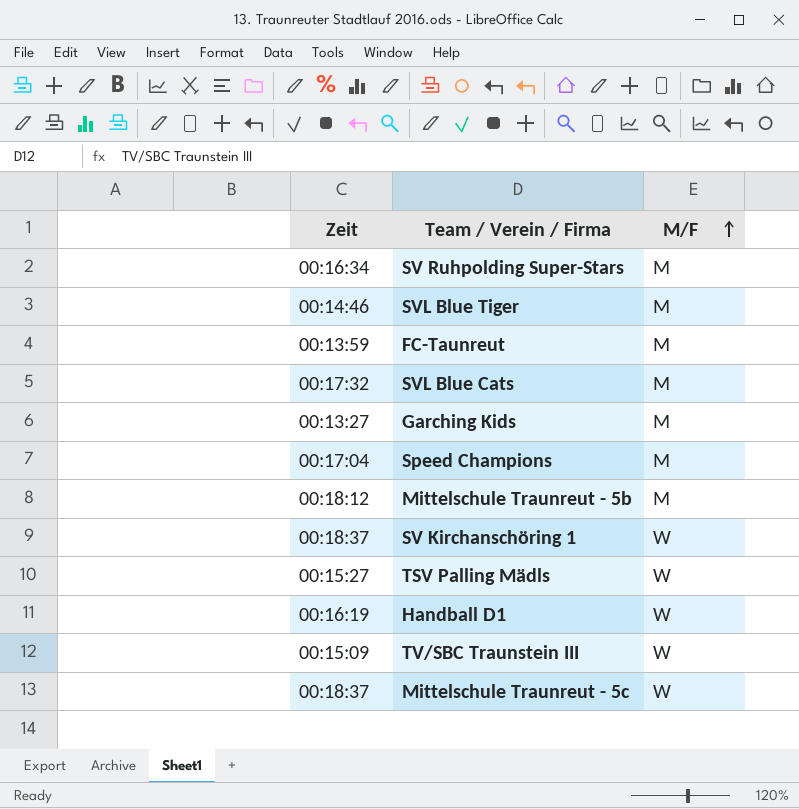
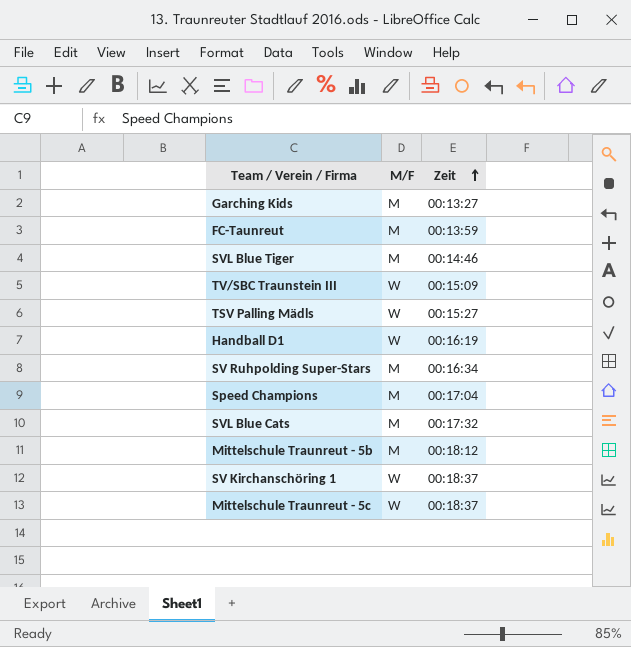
row order: M/F ascending -> Zeit ascending
column Zeit | position: 1 -> 3

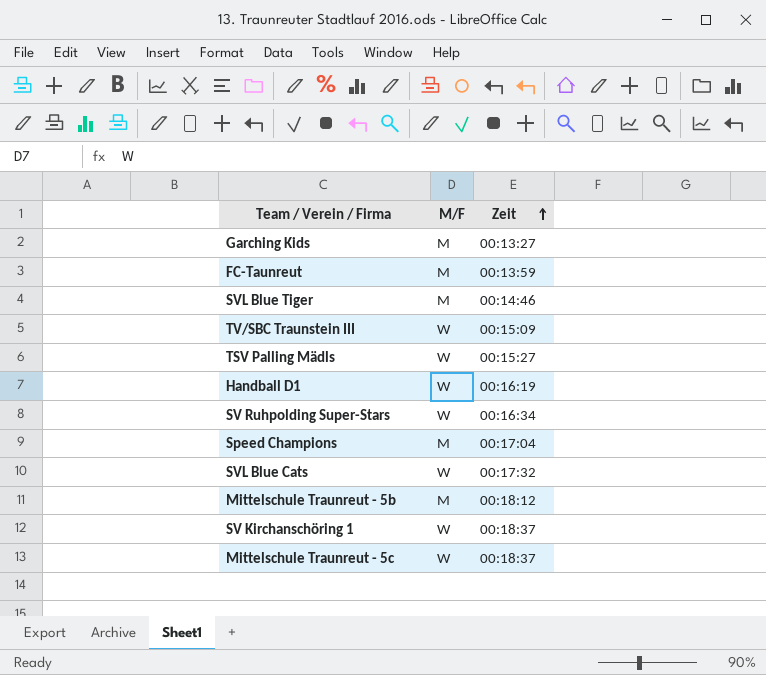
SV Ruhpolding Super-Stars | M/F: M -> W
SVL Blue Cats | M/F: M -> W

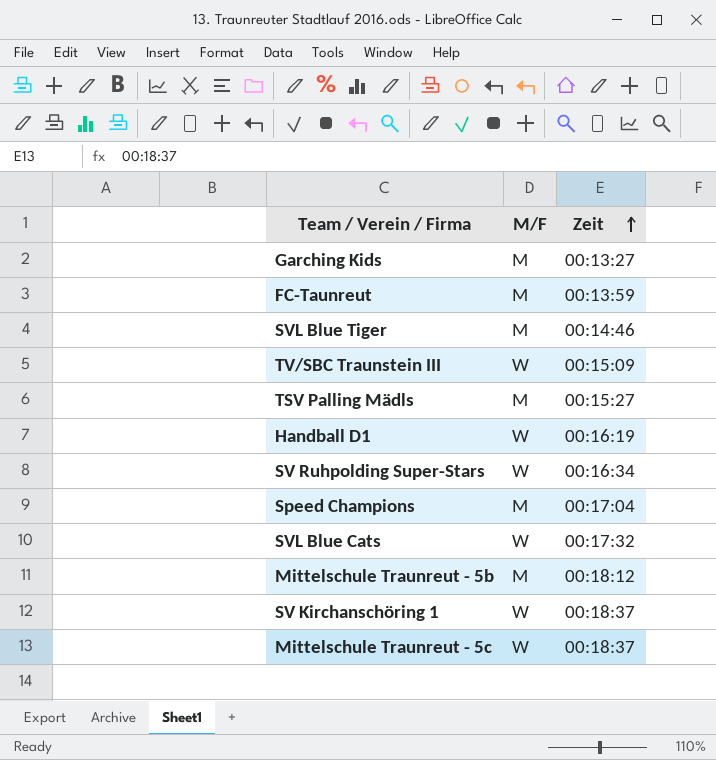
TSV Palling Mädls | M/F: W -> M

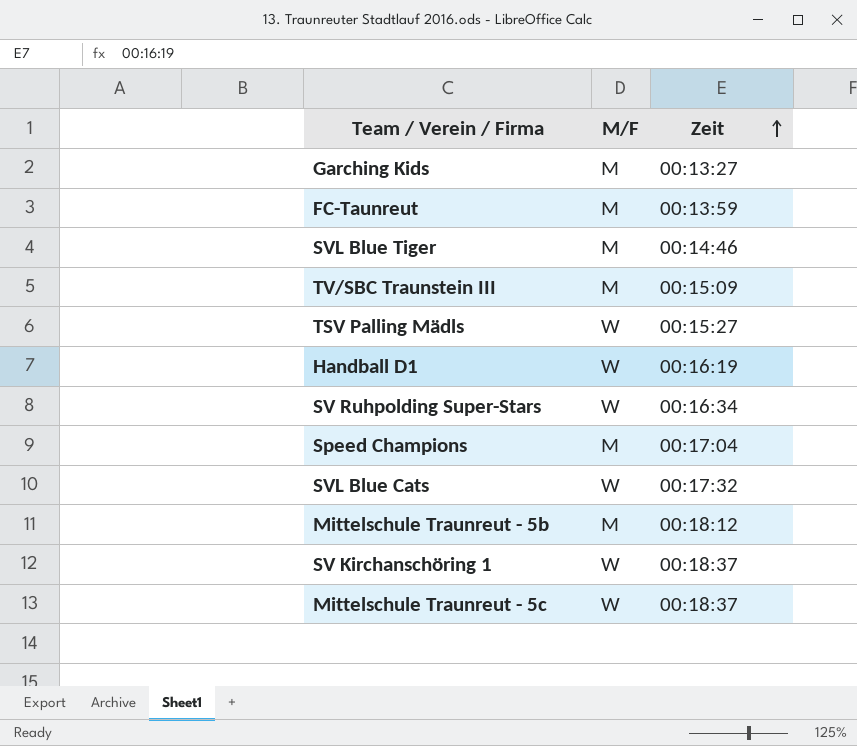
TV/SBC Traunstein III | M/F: W -> M
TSV Palling Mädls | M/F: M -> W

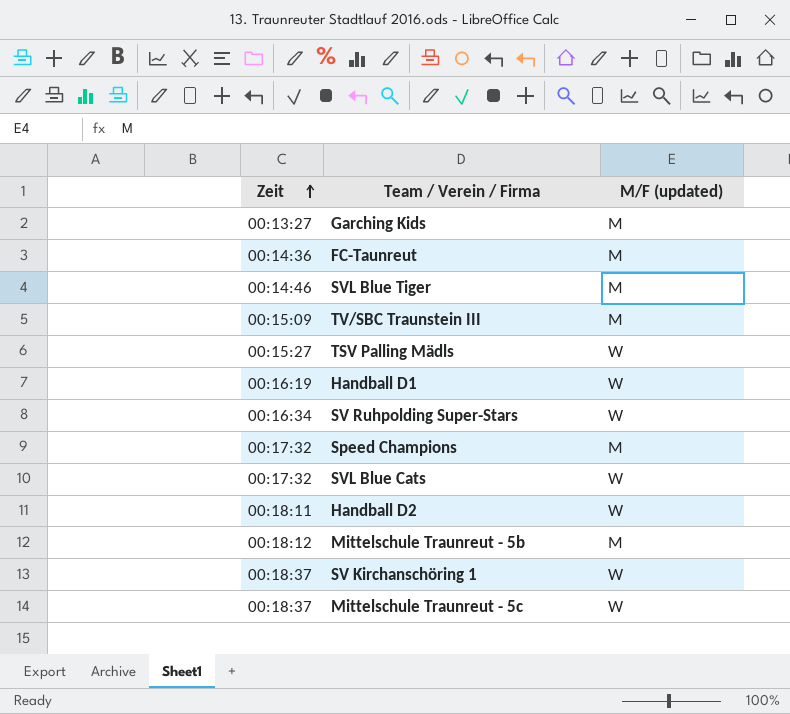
column Zeit | position: 3 -> 1
column name: M/F -> M/F (updated)
FC-Taunreut | Zeit: 00:13:59 -> 00:14:36
Speed Champions | Zeit: 00:17:04 -> 00:17:32
row Handball D2: none -> 00:18:11 | W

